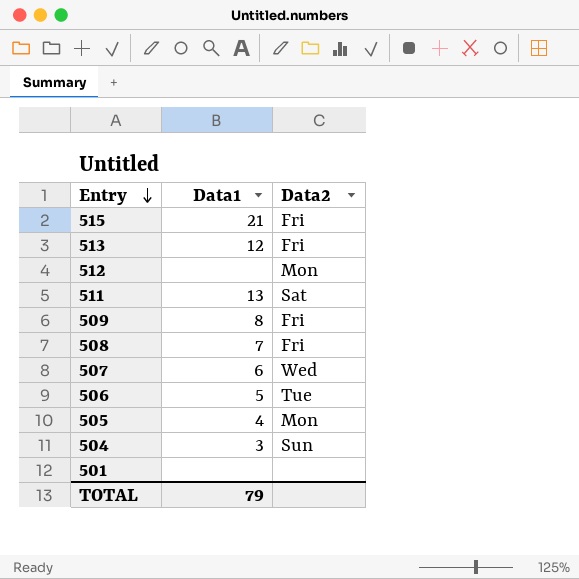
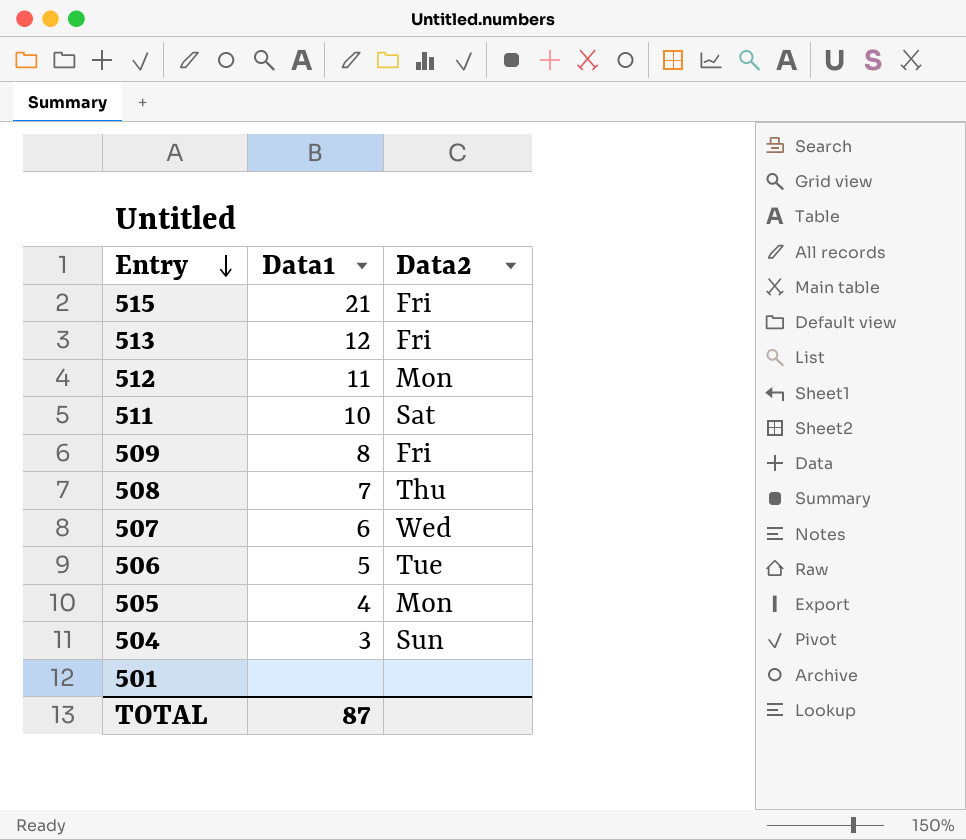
512 | Data1: none -> 11
511 | Data1: 13 -> 10
508 | Data2: Fri -> Thu
TOTAL | Data1: 79 -> 87

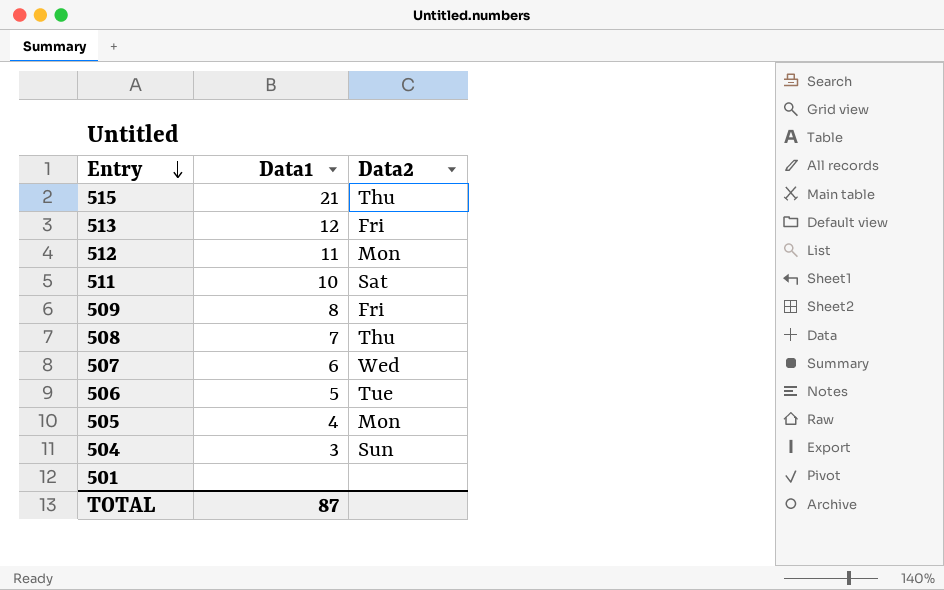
515 | Data2: Fri -> Thu

